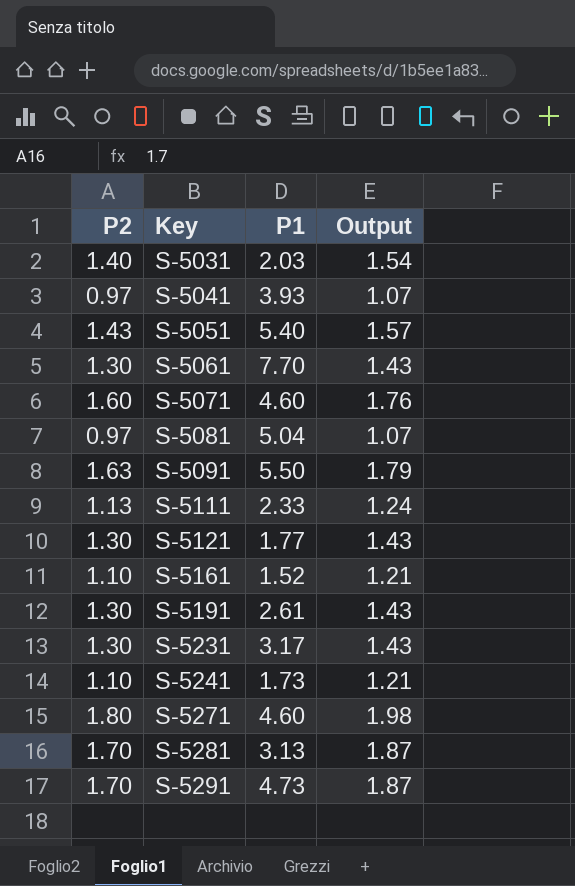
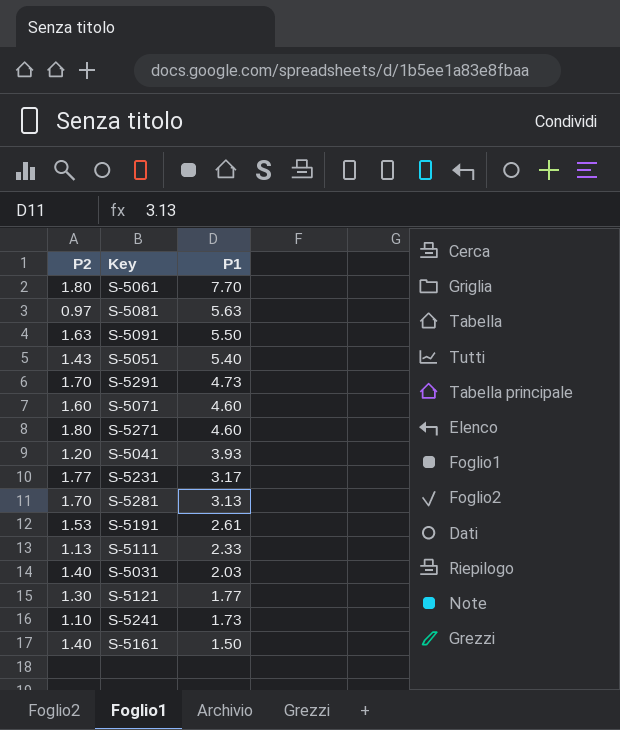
row order: Key ascending -> P1 descending
column Output | formula: [P2] * 1.1 -> none
S-5061 | P2: 1.30 -> 1.80
S-5081 | P1: 5.04 -> 5.63
S-5041 | P2: 0.97 -> 1.20
S-5231 | P2: 1.30 -> 1.77
S-5191 | P2: 1.30 -> 1.53
S-5161 | P2: 1.10 -> 1.40
S-5161 | P1: 1.52 -> 1.50

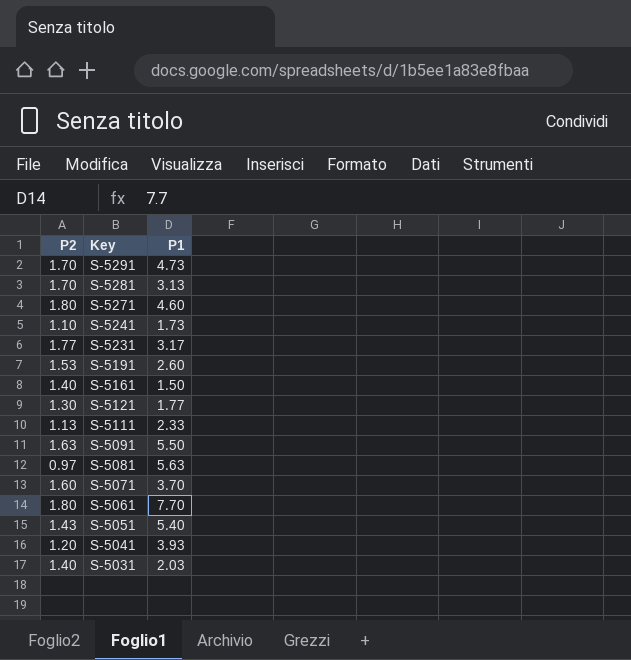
row order: P1 descending -> Key descending
S-5191 | P1: 2.61 -> 2.60
S-5071 | P1: 4.60 -> 3.70

